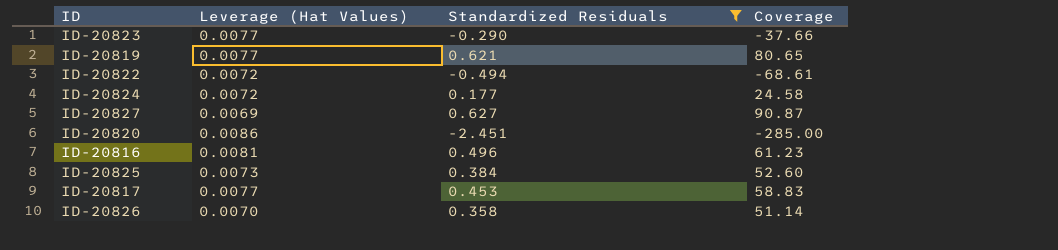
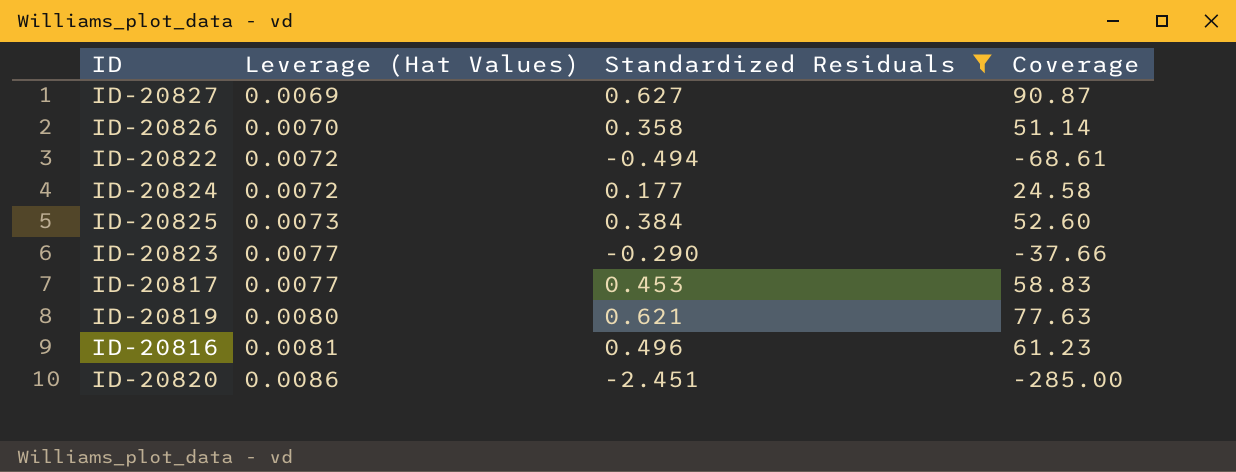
row order: none -> Leverage (Hat Values) ascending
ID-20819 | Leverage (Hat Values): 0.0077 -> 0.0080
ID-20819 | Coverage: 80.65 -> 77.63

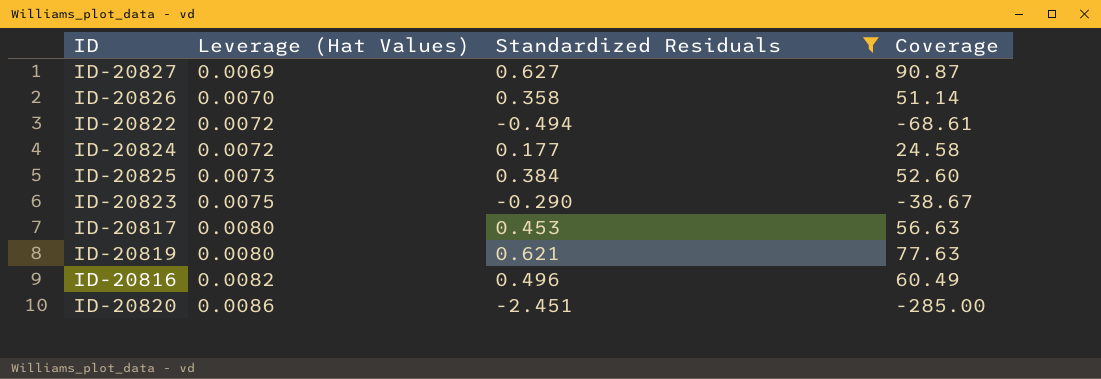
ID-20823 | Leverage (Hat Values): 0.0077 -> 0.0075
ID-20823 | Coverage: -37.66 -> -38.67
ID-20817 | Leverage (Hat Values): 0.0077 -> 0.0080
ID-20817 | Coverage: 58.83 -> 56.63
ID-20816 | Leverage (Hat Values): 0.0081 -> 0.0082
ID-20816 | Coverage: 61.23 -> 60.49

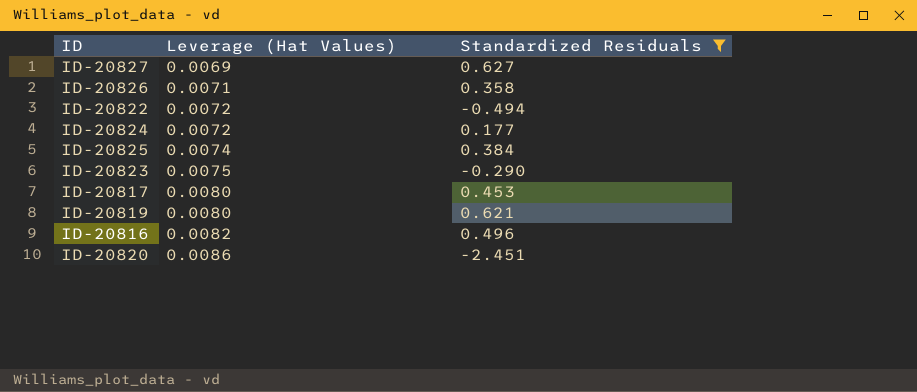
column Coverage | formula: [Standardized Residuals] / [Leverage (Hat Values)] -> none
ID-20826 | Leverage (Hat Values): 0.0070 -> 0.0071
ID-20825 | Leverage (Hat Values): 0.0073 -> 0.0074

